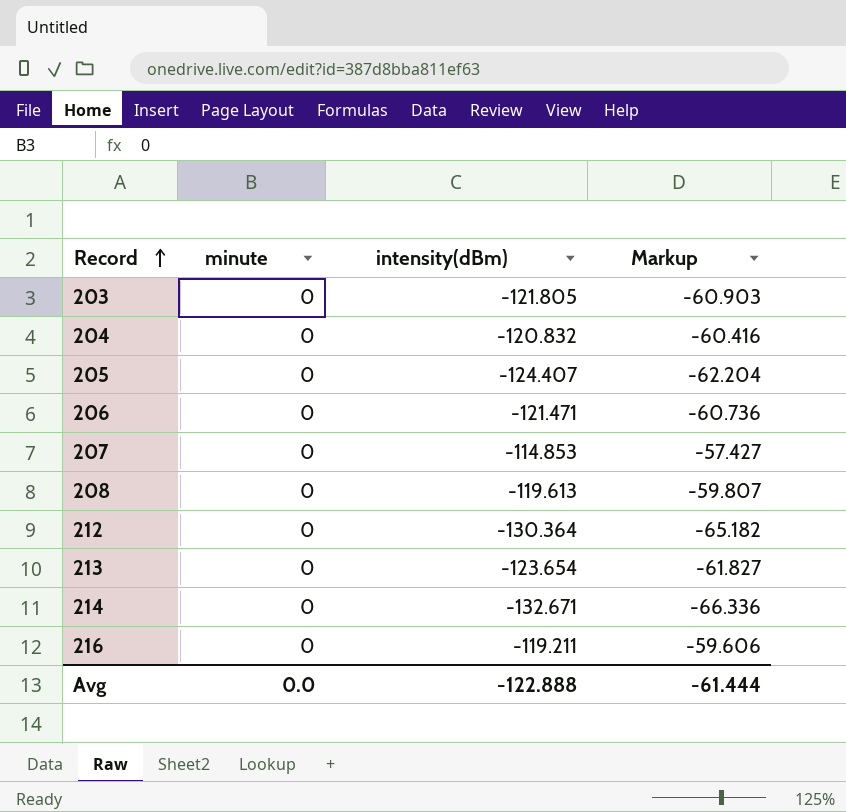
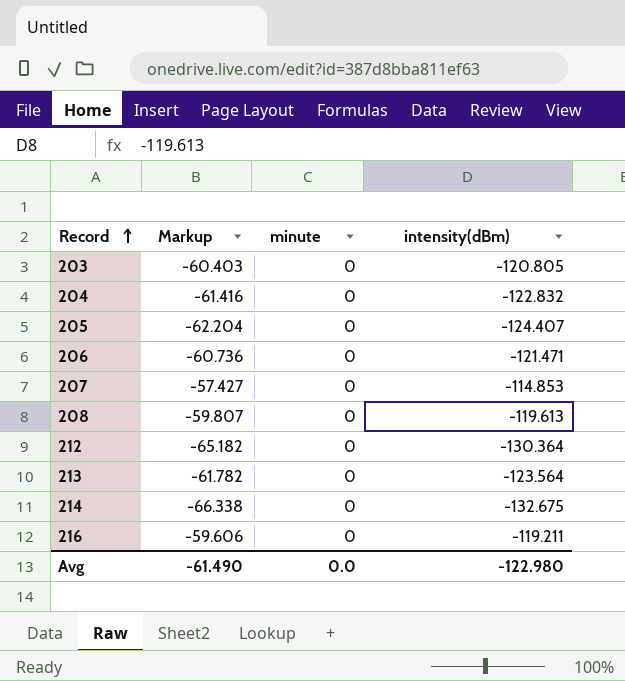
column Markup | position: 4 -> 2
203 | Markup: -60.903 -> -60.403
203 | intensity(dBm): -121.805 -> -120.805
204 | Markup: -60.416 -> -61.416
204 | intensity(dBm): -120.832 -> -122.832
213 | Markup: -61.827 -> -61.782
213 | intensity(dBm): -123.654 -> -123.564
214 | Markup: -66.336 -> -66.338
214 | intensity(dBm): -132.671 -> -132.675
Avg | Markup: -61.444 -> -61.490
Avg | intensity(dBm): -122.888 -> -122.980

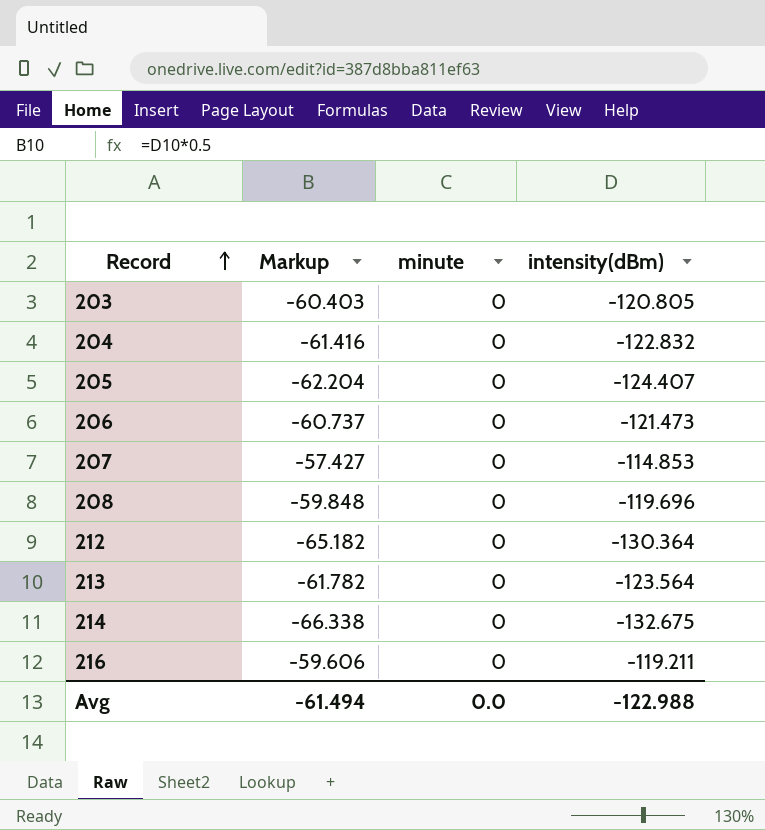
206 | Markup: -60.736 -> -60.737
206 | intensity(dBm): -121.471 -> -121.473
208 | Markup: -59.807 -> -59.848
208 | intensity(dBm): -119.613 -> -119.696
Avg | Markup: -61.490 -> -61.494
Avg | intensity(dBm): -122.980 -> -122.988

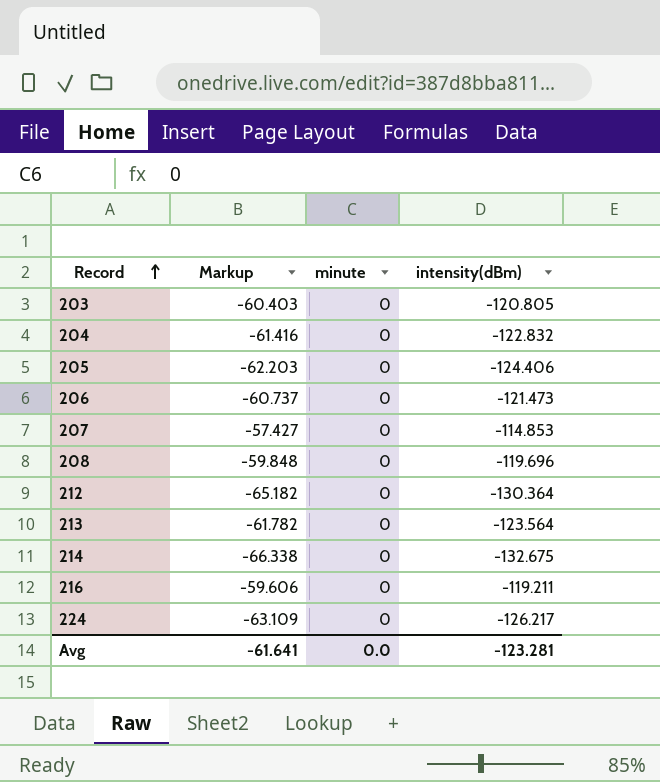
205 | Markup: -62.204 -> -62.203
205 | intensity(dBm): -124.407 -> -124.406
row 224: none -> -63.109 | 0 | -126.217
Avg | Markup: -61.494 -> -61.641
Avg | intensity(dBm): -122.988 -> -123.281

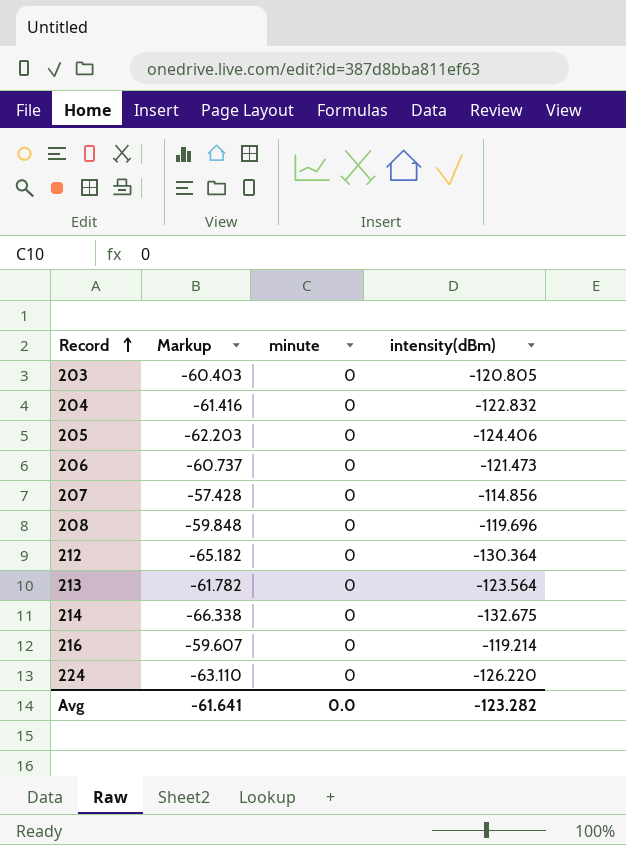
207 | Markup: -57.427 -> -57.428
207 | intensity(dBm): -114.853 -> -114.856
216 | Markup: -59.606 -> -59.607
216 | intensity(dBm): -119.211 -> -119.214
224 | Markup: -63.109 -> -63.110
224 | intensity(dBm): -126.217 -> -126.220
Avg | intensity(dBm): -123.281 -> -123.282

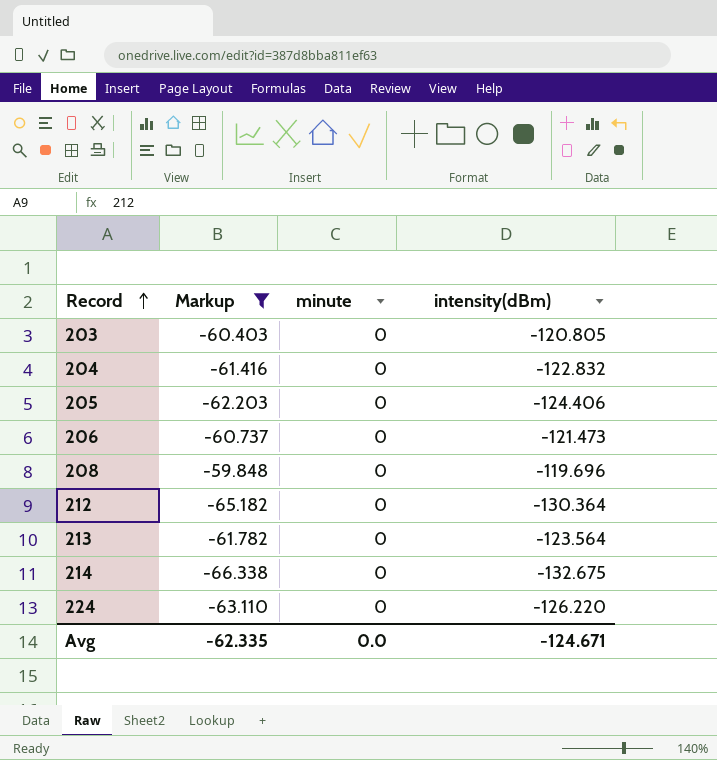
filter: none -> Markup <= -59.848
Avg | Markup: -61.641 -> -62.335
Avg | intensity(dBm): -123.282 -> -124.671

